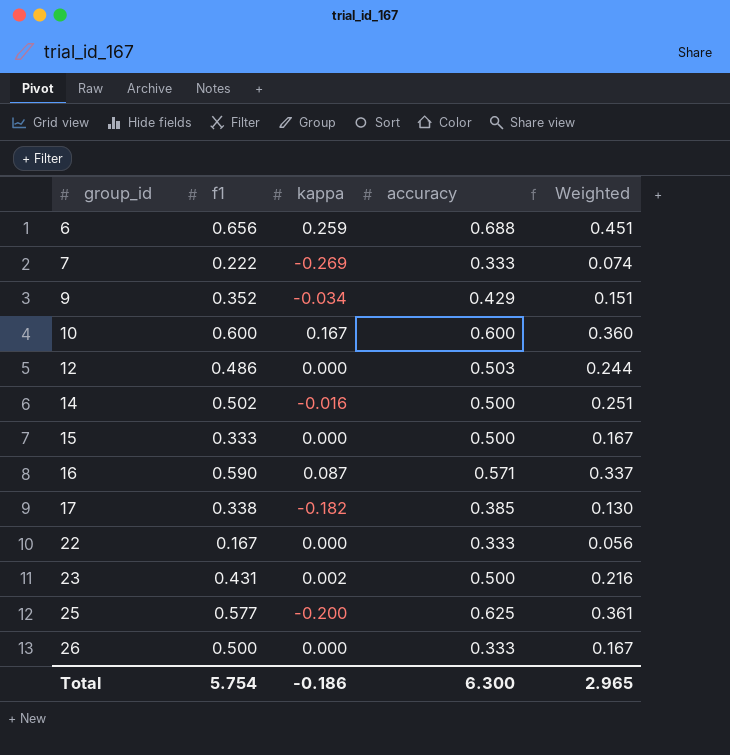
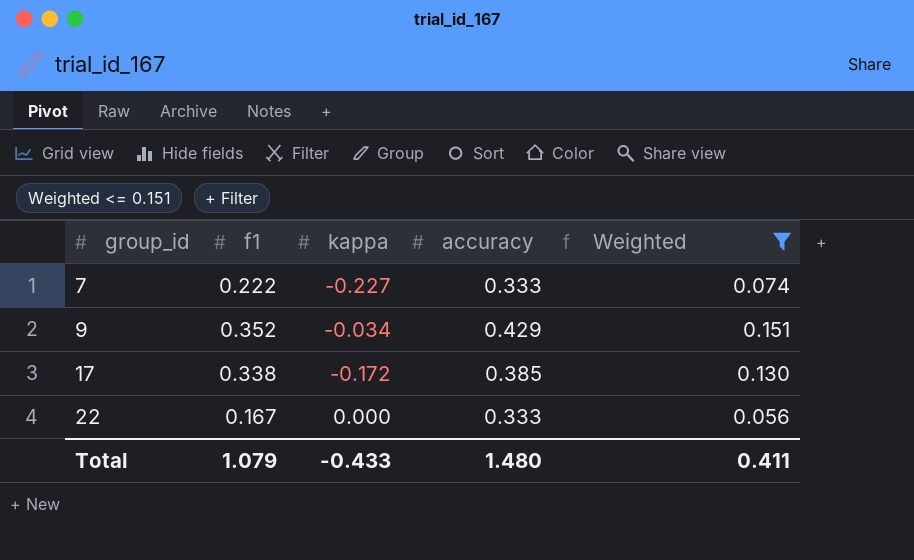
filter: none -> Weighted <= 0.151
7 | kappa: -0.269 -> -0.227
17 | kappa: -0.182 -> -0.172
Total | f1: 5.754 -> 1.079
Total | kappa: -0.186 -> -0.433
Total | accuracy: 6.300 -> 1.480
Total | Weighted: 2.965 -> 0.411

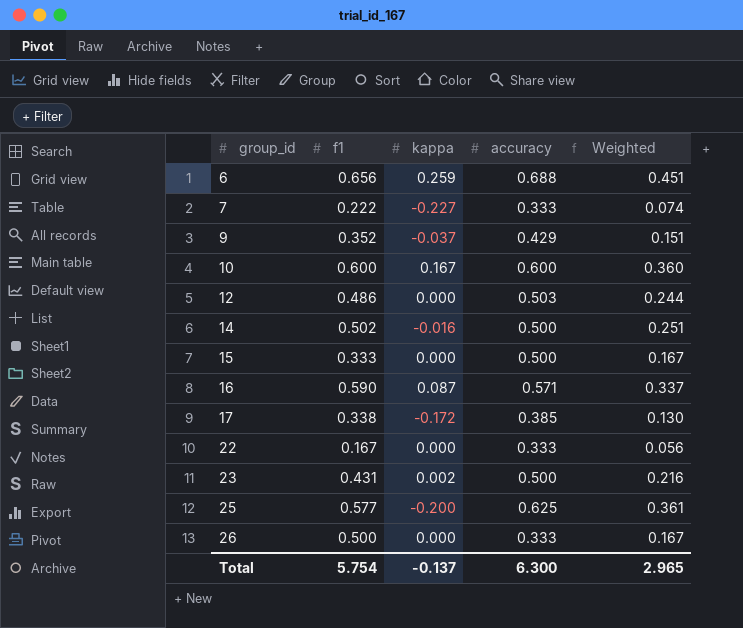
filter: Weighted <= 0.151 -> none
9 | kappa: -0.034 -> -0.037
Total | f1: 1.079 -> 5.754
Total | kappa: -0.433 -> -0.137
Total | accuracy: 1.480 -> 6.300
Total | Weighted: 0.411 -> 2.965

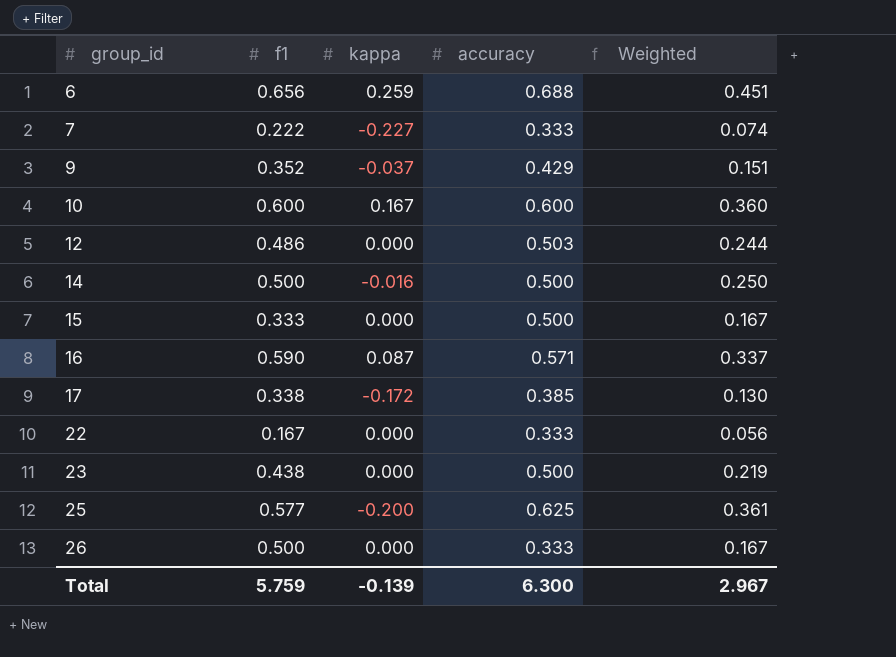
14 | f1: 0.502 -> 0.500
14 | Weighted: 0.251 -> 0.250
23 | f1: 0.431 -> 0.438
23 | kappa: 0.002 -> 0.000
23 | Weighted: 0.216 -> 0.219
Total | f1: 5.754 -> 5.759
Total | kappa: -0.137 -> -0.139
Total | Weighted: 2.965 -> 2.967

